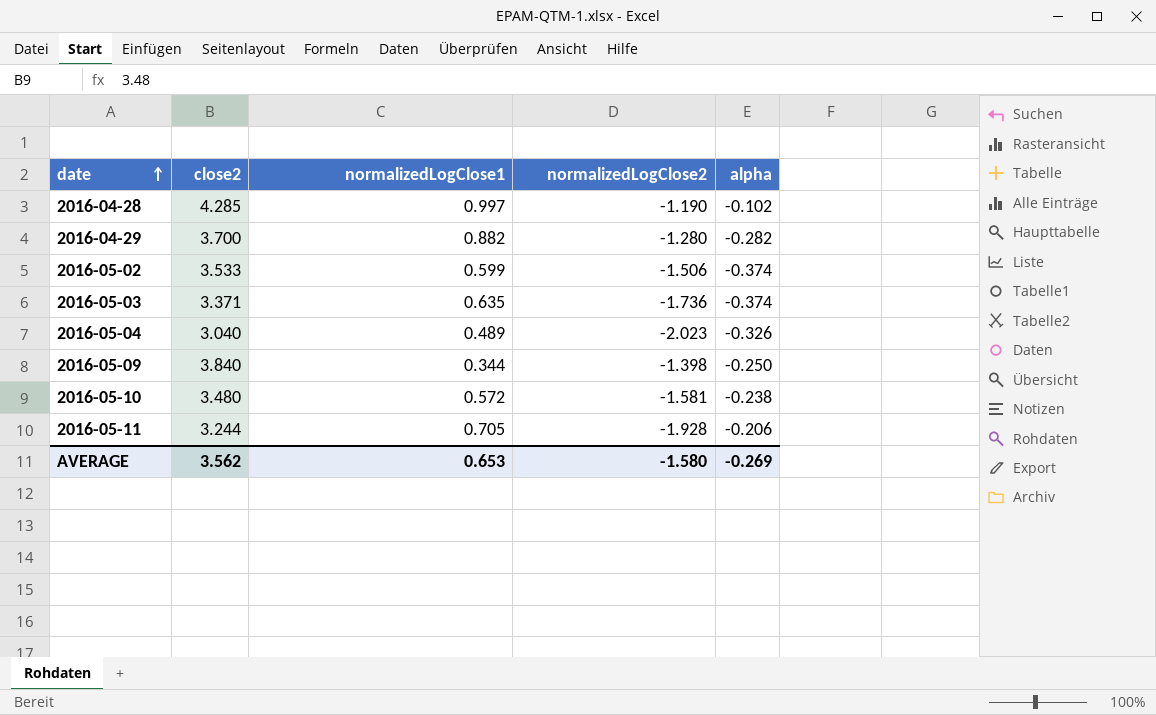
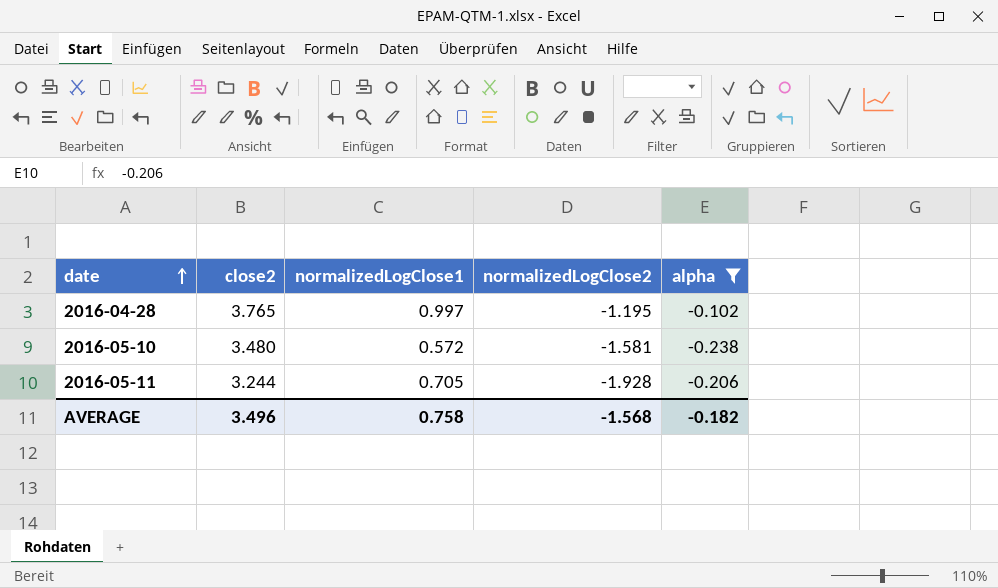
filter: none -> alpha >= -0.238
2016-04-28 | close2: 4.285 -> 3.765
2016-04-28 | normalizedLogClose2: -1.190 -> -1.195
AVERAGE | close2: 3.562 -> 3.496
AVERAGE | normalizedLogClose1: 0.653 -> 0.758
AVERAGE | normalizedLogClose2: -1.580 -> -1.568
AVERAGE | alpha: -0.269 -> -0.182

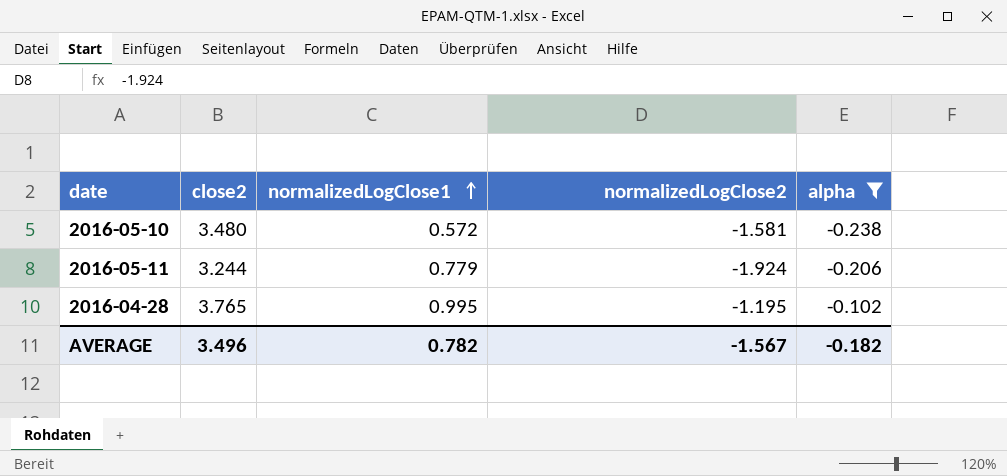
row order: date ascending -> normalizedLogClose1 ascending
2016-05-11 | normalizedLogClose1: 0.705 -> 0.779
2016-05-11 | normalizedLogClose2: -1.928 -> -1.924
2016-04-28 | normalizedLogClose1: 0.997 -> 0.995
AVERAGE | normalizedLogClose1: 0.758 -> 0.782
AVERAGE | normalizedLogClose2: -1.568 -> -1.567

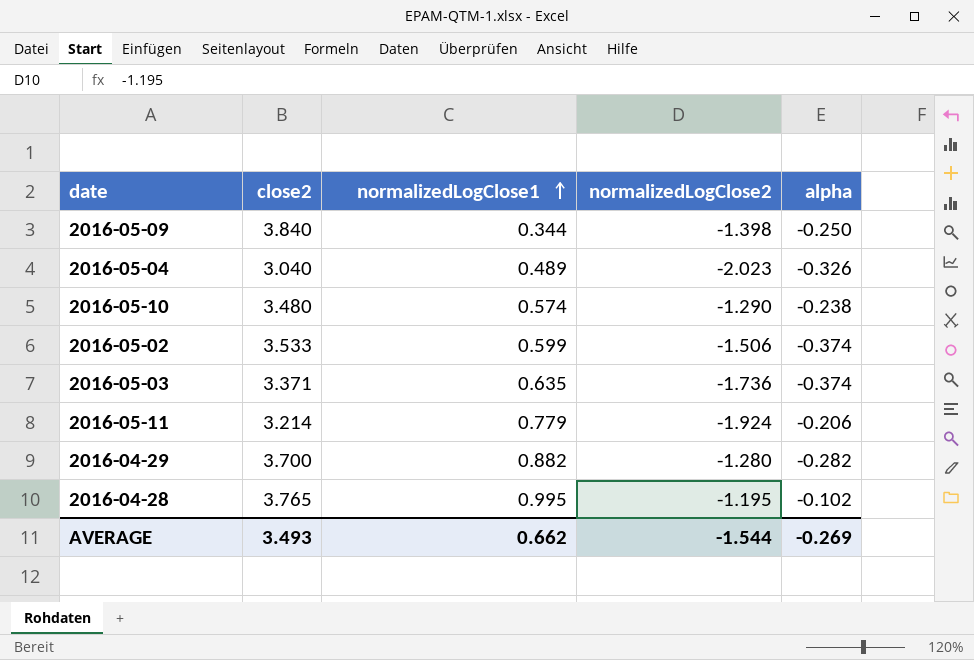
filter: alpha >= -0.238 -> none
2016-05-10 | normalizedLogClose1: 0.572 -> 0.574
2016-05-10 | normalizedLogClose2: -1.581 -> -1.290
2016-05-11 | close2: 3.244 -> 3.214
AVERAGE | close2: 3.496 -> 3.493
AVERAGE | normalizedLogClose1: 0.782 -> 0.662
AVERAGE | normalizedLogClose2: -1.567 -> -1.544
AVERAGE | alpha: -0.182 -> -0.269

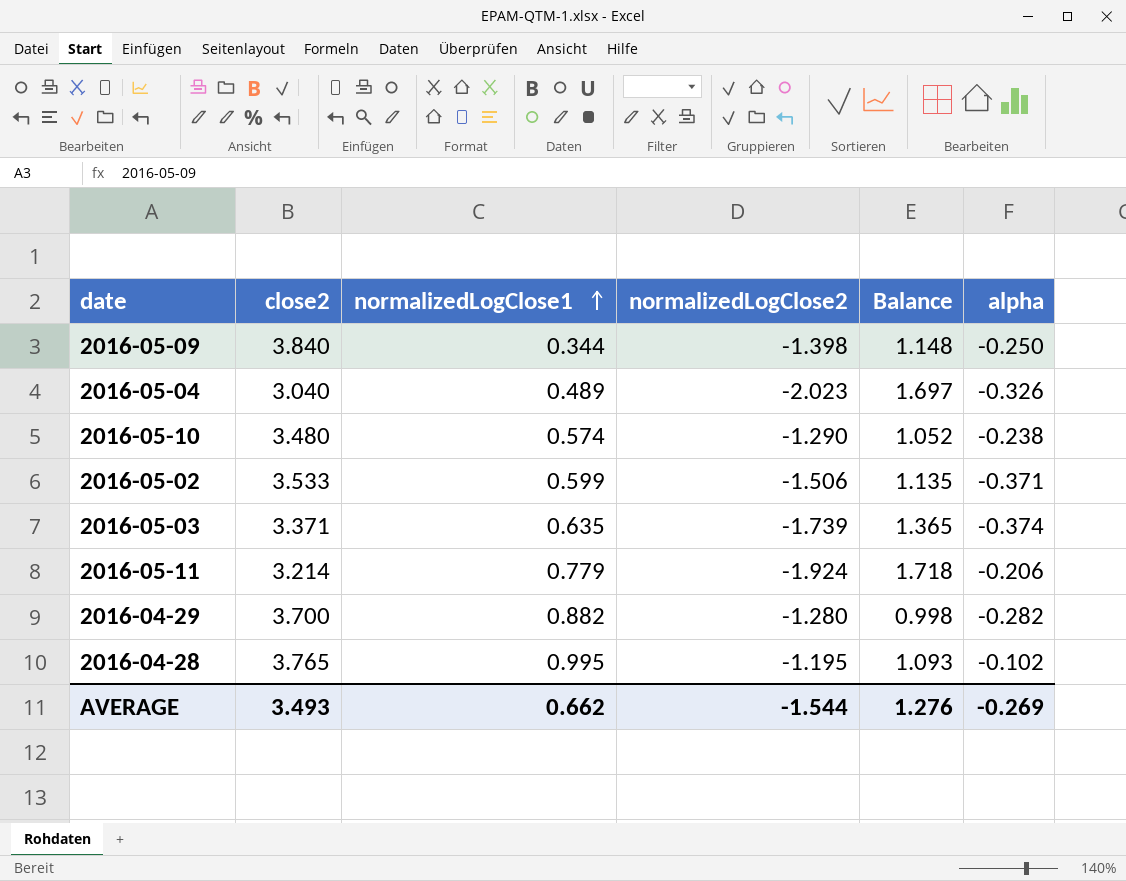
column Balance | formula: none -> [alpha] - [normalizedLogClose2]
2016-05-02 | alpha: -0.374 -> -0.371
2016-05-03 | normalizedLogClose2: -1.736 -> -1.739

